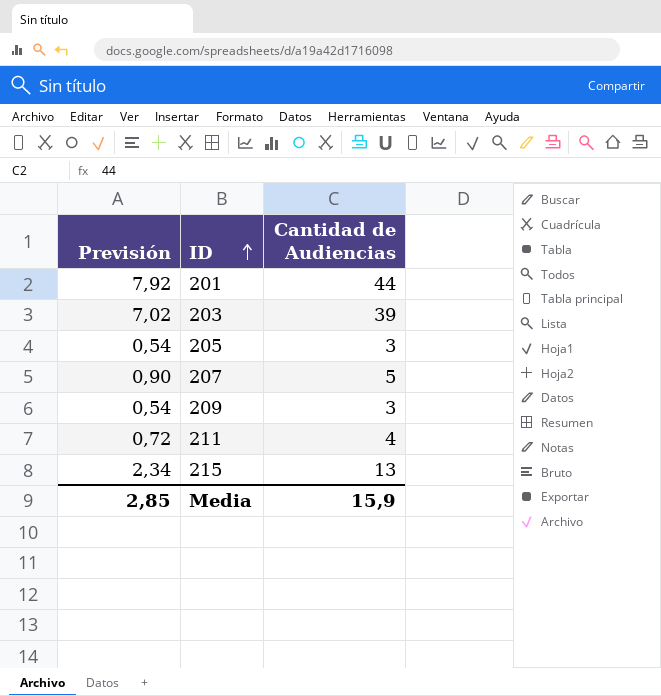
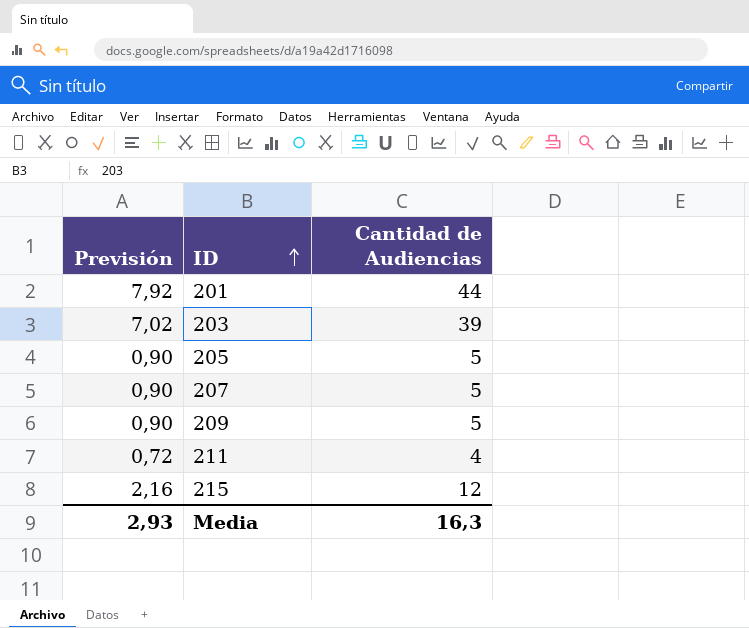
205 | Previsión: 0,54 -> 0,90
205 | Cantidad de Audiencias: 3 -> 5
209 | Previsión: 0,54 -> 0,90
209 | Cantidad de Audiencias: 3 -> 5
215 | Previsión: 2,34 -> 2,16
215 | Cantidad de Audiencias: 13 -> 12
Media | Previsión: 2,85 -> 2,93
Media | Cantidad de Audiencias: 15,9 -> 16,3

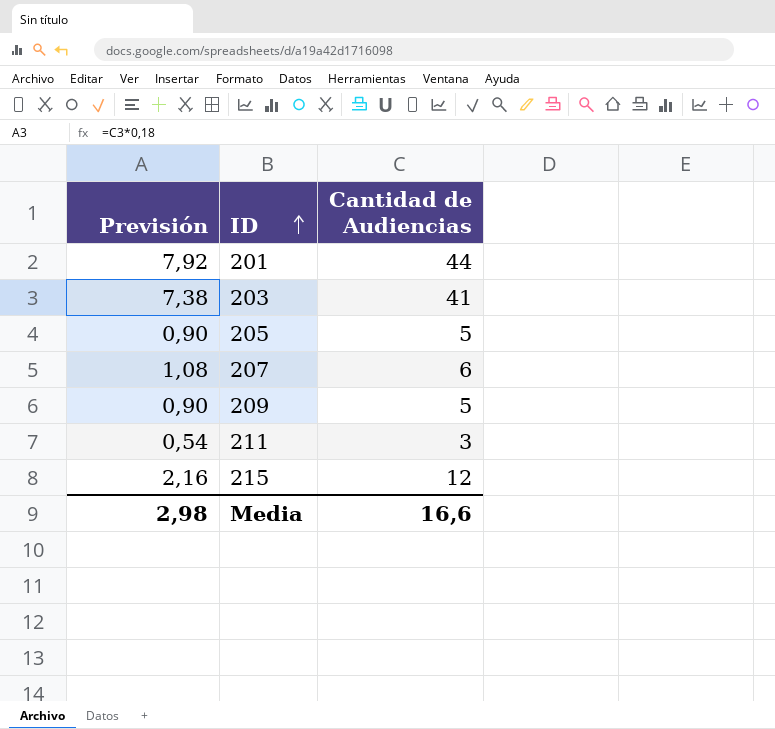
203 | Previsión: 7,02 -> 7,38
203 | Cantidad de Audiencias: 39 -> 41
207 | Previsión: 0,90 -> 1,08
207 | Cantidad de Audiencias: 5 -> 6
211 | Previsión: 0,72 -> 0,54
211 | Cantidad de Audiencias: 4 -> 3
Media | Previsión: 2,93 -> 2,98
Media | Cantidad de Audiencias: 16,3 -> 16,6

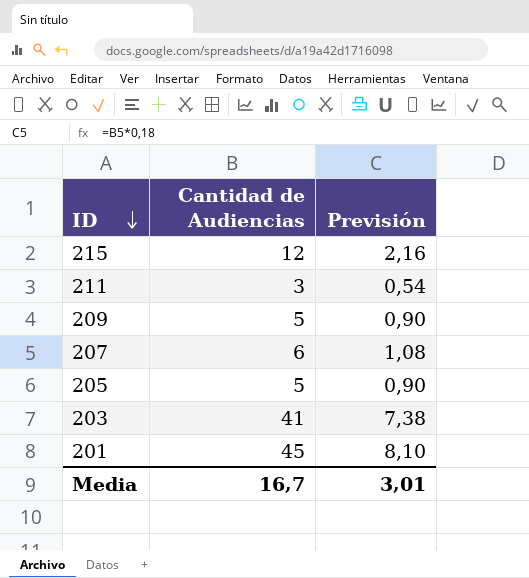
row order: ID ascending -> ID descending
column Previsión | position: 1 -> 3
201 | Cantidad de Audiencias: 44 -> 45
201 | Previsión: 7,92 -> 8,10
Media | Cantidad de Audiencias: 16,6 -> 16,7
Media | Previsión: 2,98 -> 3,01

